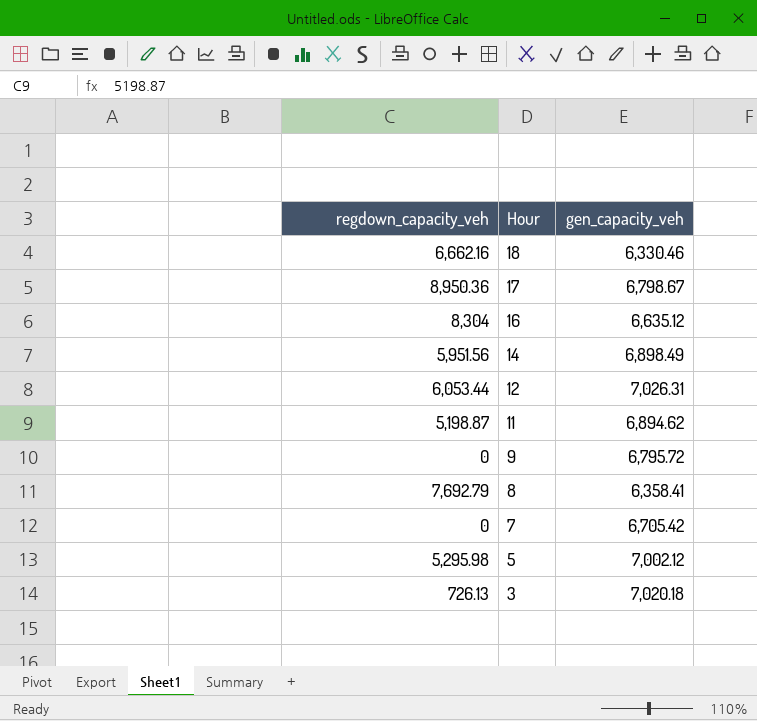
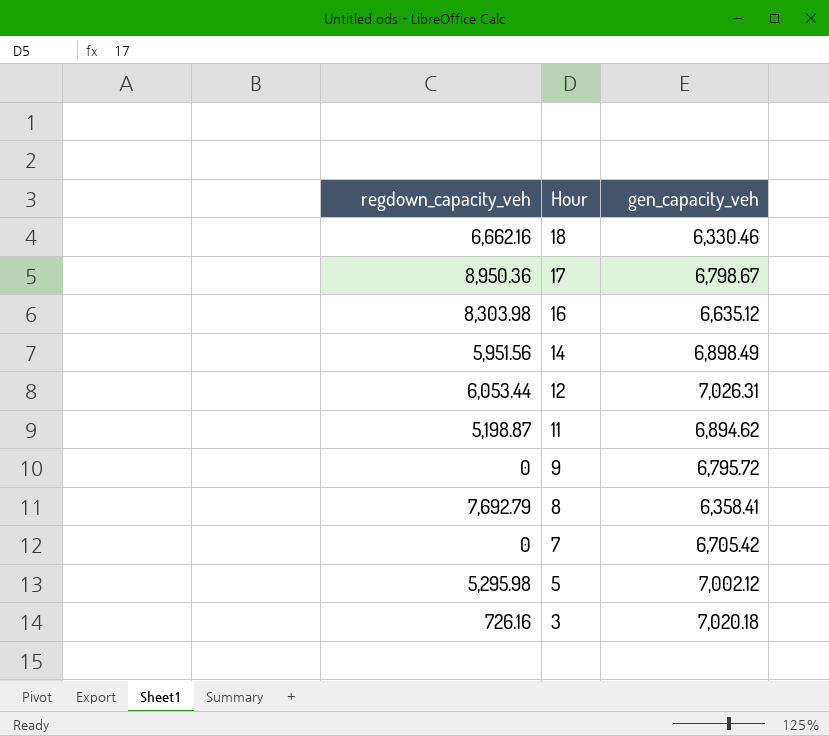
16 | regdown_capacity_veh: 8,304 -> 8,303.98
3 | regdown_capacity_veh: 726.13 -> 726.16

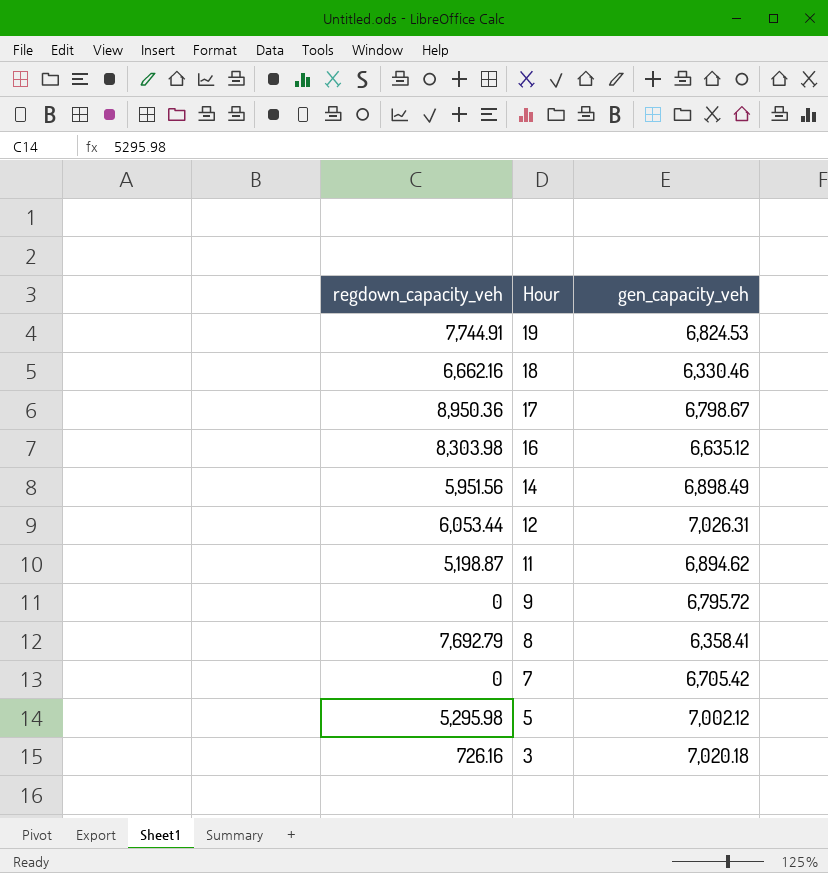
row 19: none -> 7,744.91 | 6,824.53

